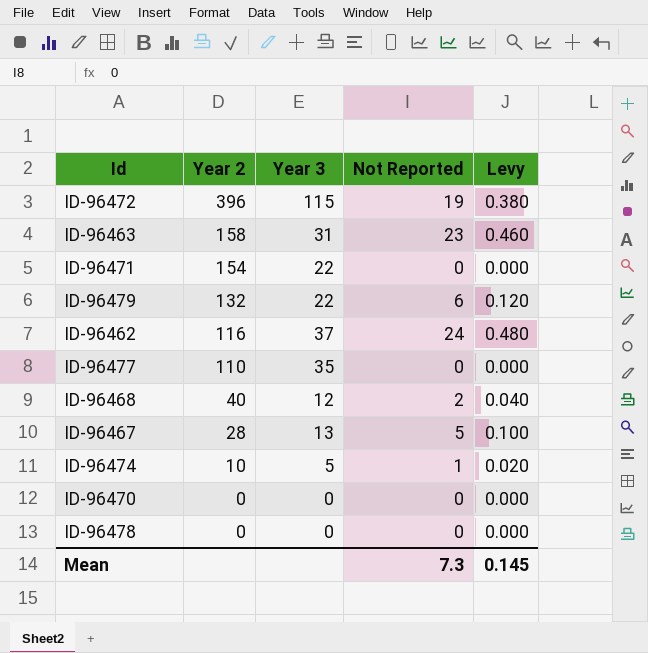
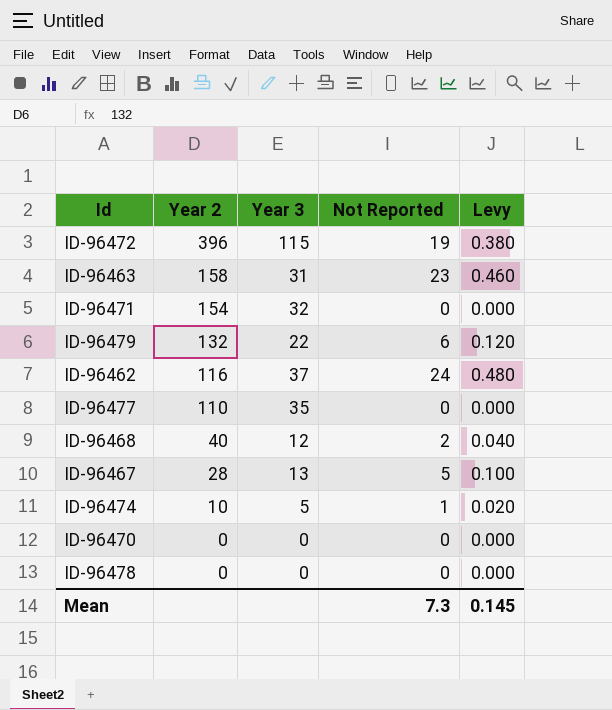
ID-96471 | Year 3: 22 -> 32

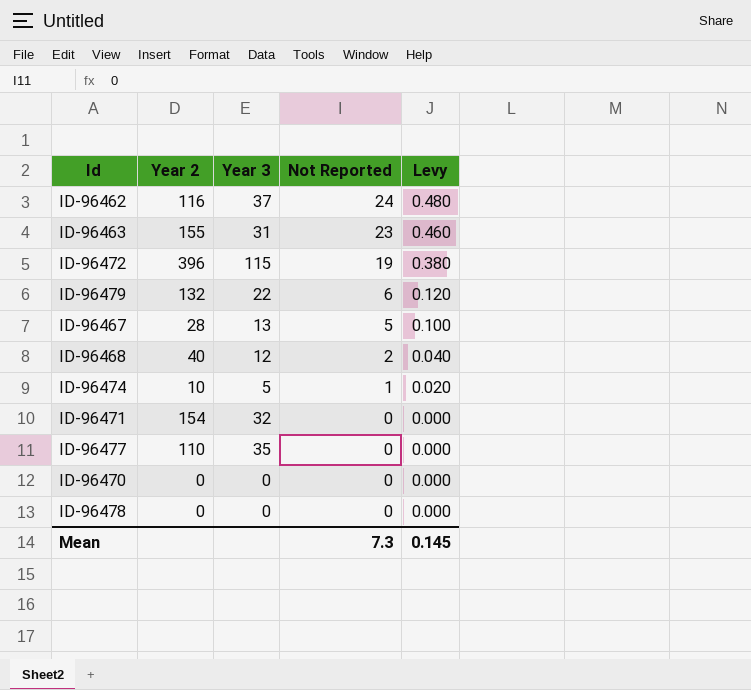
row order: Year 2 descending -> Not Reported descending
ID-96463 | Year 2: 158 -> 155

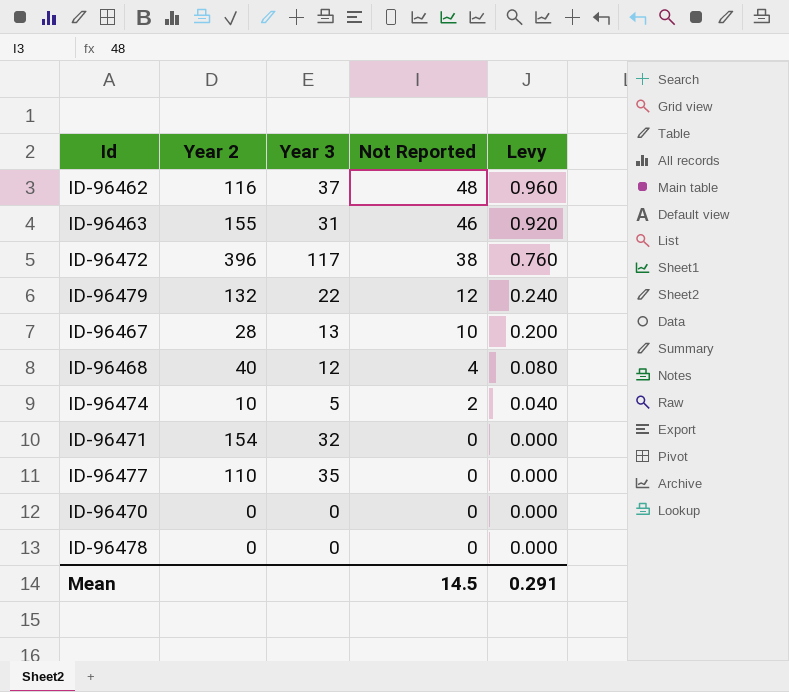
ID-96462 | Not Reported: 24 -> 48
ID-96462 | Levy: 0.480 -> 0.960
ID-96463 | Not Reported: 23 -> 46
ID-96463 | Levy: 0.460 -> 0.920
ID-96472 | Year 3: 115 -> 117
ID-96472 | Not Reported: 19 -> 38
ID-96472 | Levy: 0.380 -> 0.760
ID-96479 | Not Reported: 6 -> 12
ID-96479 | Levy: 0.120 -> 0.240
ID-96467 | Not Reported: 5 -> 10
ID-96467 | Levy: 0.100 -> 0.200
ID-96468 | Not Reported: 2 -> 4
ID-96468 | Levy: 0.040 -> 0.080
ID-96474 | Not Reported: 1 -> 2
ID-96474 | Levy: 0.020 -> 0.040
Mean | Not Reported: 7.3 -> 14.5
Mean | Levy: 0.145 -> 0.291

